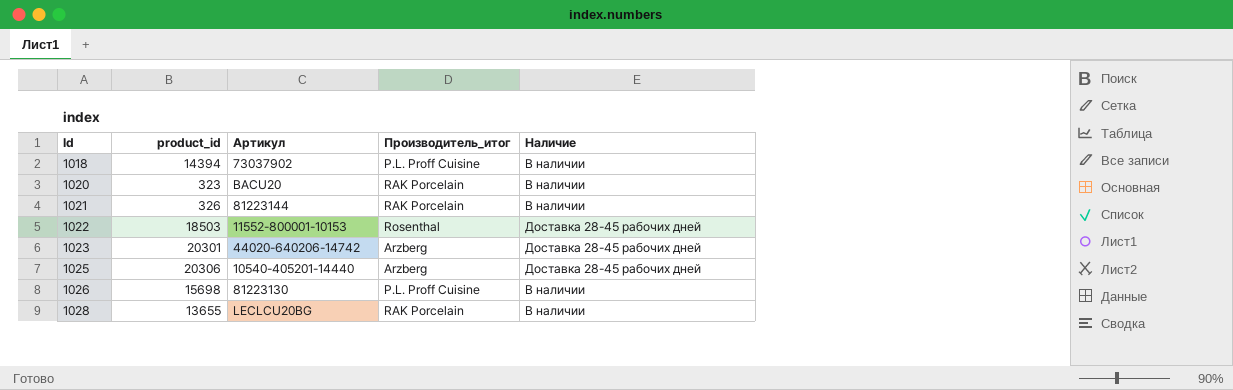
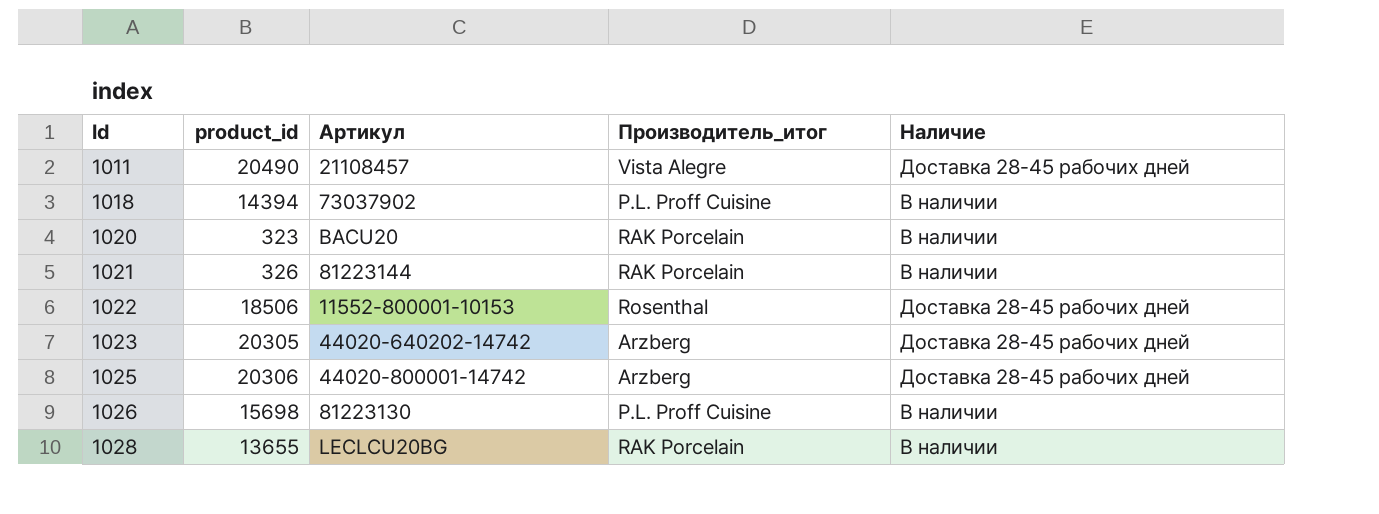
row 1011: none -> 20490 | 21108457 | Vista Alegre | Доставка 28-45 рабочих дней
1022 | product_id: 18503 -> 18506
1023 | product_id: 20301 -> 20305
1023 | Артикул: 44020-640206-14742 -> 44020-640202-14742
1025 | Артикул: 10540-405201-14440 -> 44020-800001-14742

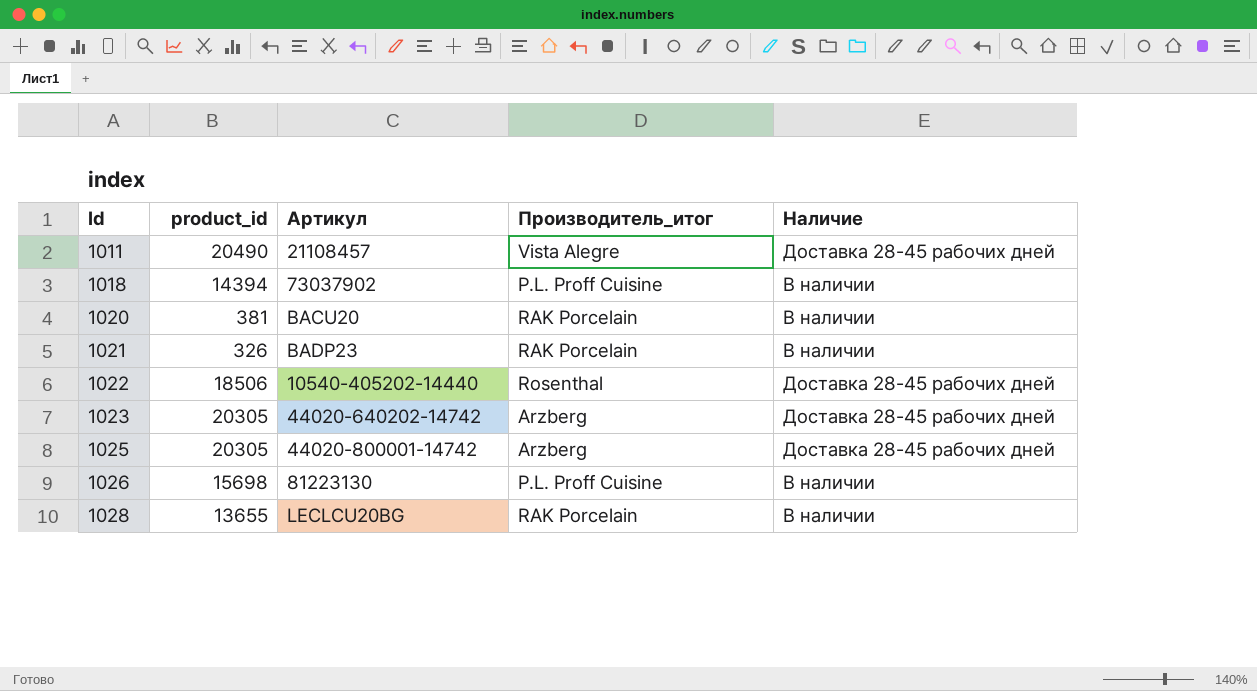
1020 | product_id: 323 -> 381
1021 | Артикул: 81223144 -> BADP23
1022 | Артикул: 11552-800001-10153 -> 10540-405202-14440
1025 | product_id: 20306 -> 20305

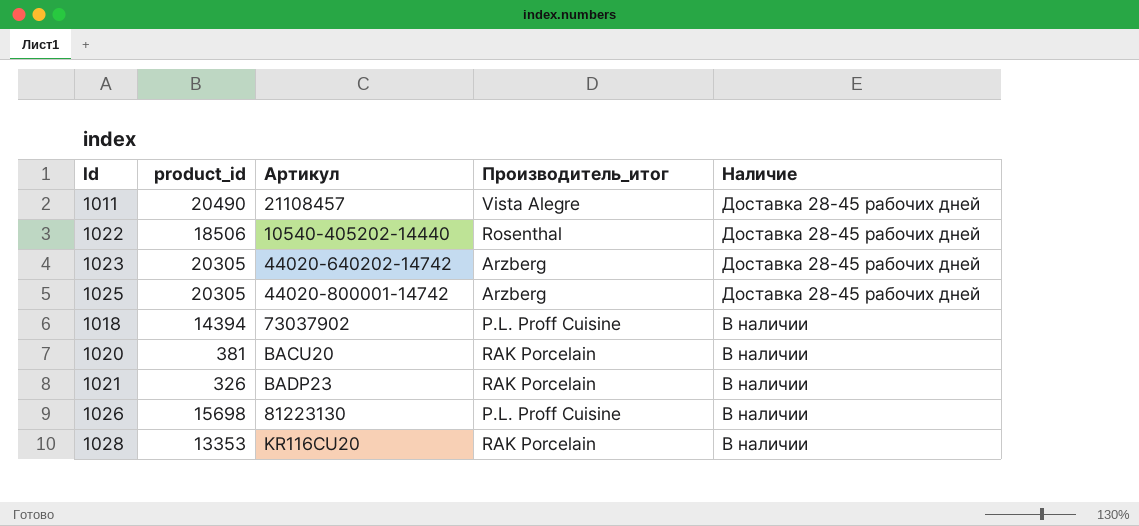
row order: Id ascending -> Наличие descending
1028 | product_id: 13655 -> 13353
1028 | Артикул: LECLCU20BG -> KR116CU20

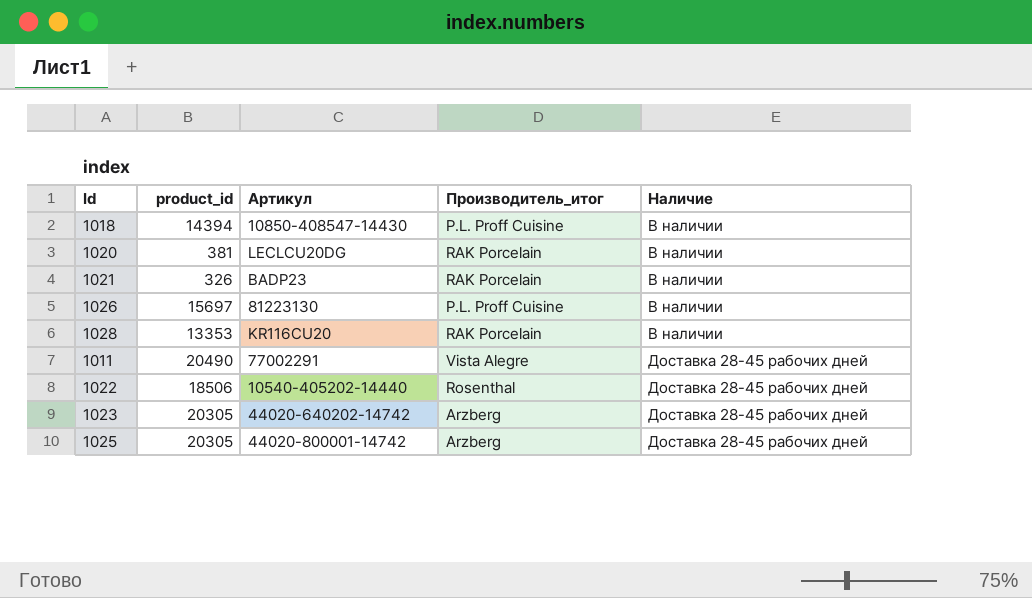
row order: Наличие descending -> Наличие ascending
1018 | Артикул: 73037902 -> 10850-408547-14430
1020 | Артикул: BACU20 -> LECLCU20DG
1026 | product_id: 15698 -> 15697
1011 | Артикул: 21108457 -> 77002291

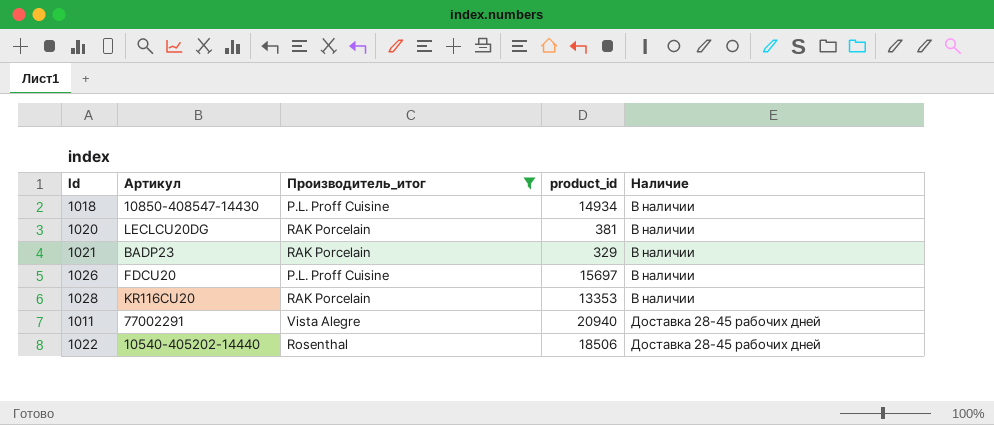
filter: none -> Производитель_итог != Arzberg
column product_id | position: 2 -> 4
1018 | product_id: 14394 -> 14934
1021 | product_id: 326 -> 329
1026 | Артикул: 81223130 -> FDCU20
1011 | product_id: 20490 -> 20940

